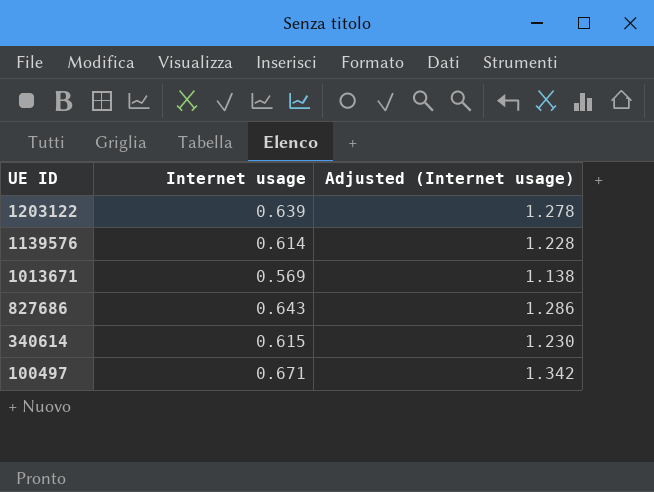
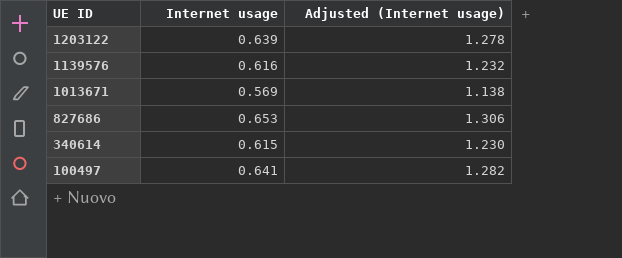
1139576 | Internet usage: 0.614 -> 0.616
1139576 | Adjusted (Internet usage): 1.228 -> 1.232
827686 | Internet usage: 0.643 -> 0.653
827686 | Adjusted (Internet usage): 1.286 -> 1.306
100497 | Internet usage: 0.671 -> 0.641
100497 | Adjusted (Internet usage): 1.342 -> 1.282

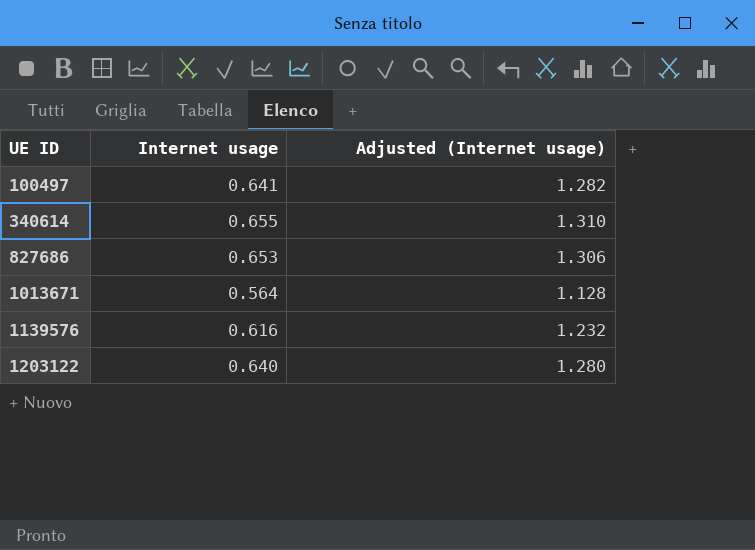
row order: UE ID descending -> UE ID ascending
340614 | Internet usage: 0.615 -> 0.655
340614 | Adjusted (Internet usage): 1.230 -> 1.310
1013671 | Internet usage: 0.569 -> 0.564
1013671 | Adjusted (Internet usage): 1.138 -> 1.128
1203122 | Internet usage: 0.639 -> 0.640
1203122 | Adjusted (Internet usage): 1.278 -> 1.280

